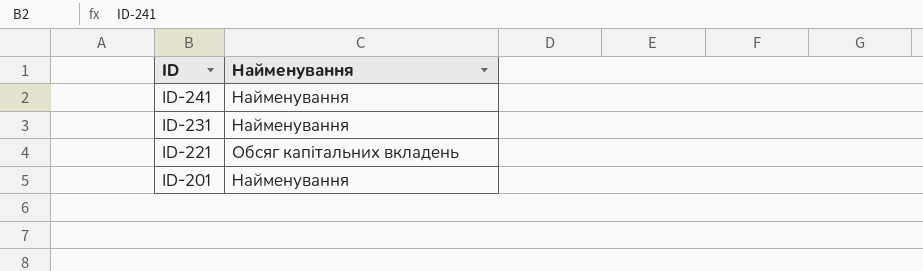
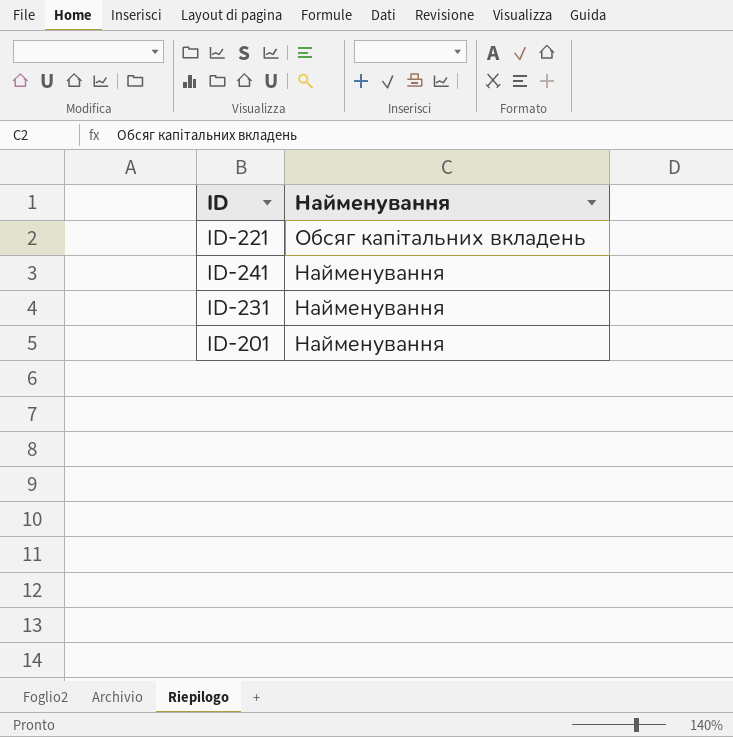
row order: ID descending -> Найменування descending

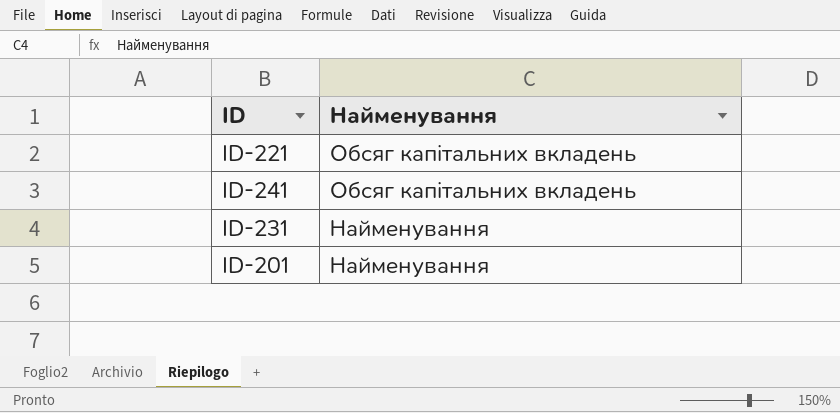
ID-241 | Найменування: Найменування -> Обсяг капітальних вкладень

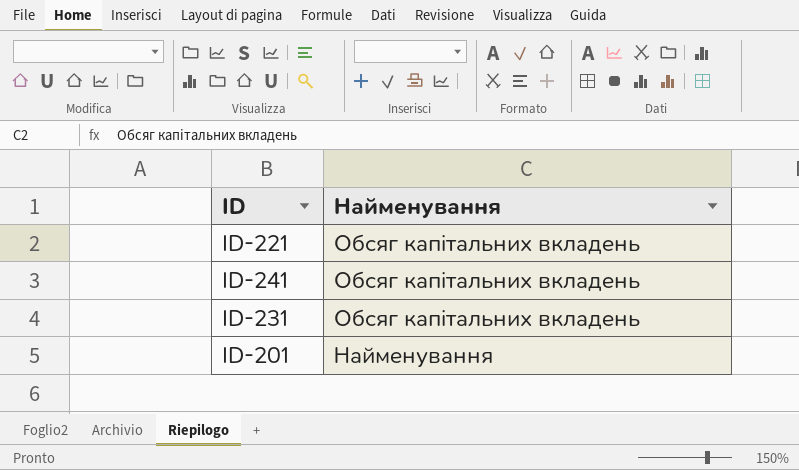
ID-231 | Найменування: Найменування -> Обсяг капітальних вкладень

